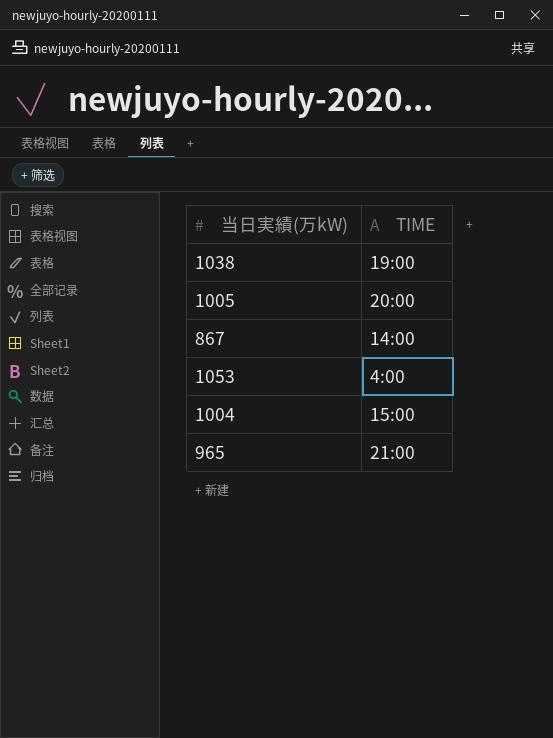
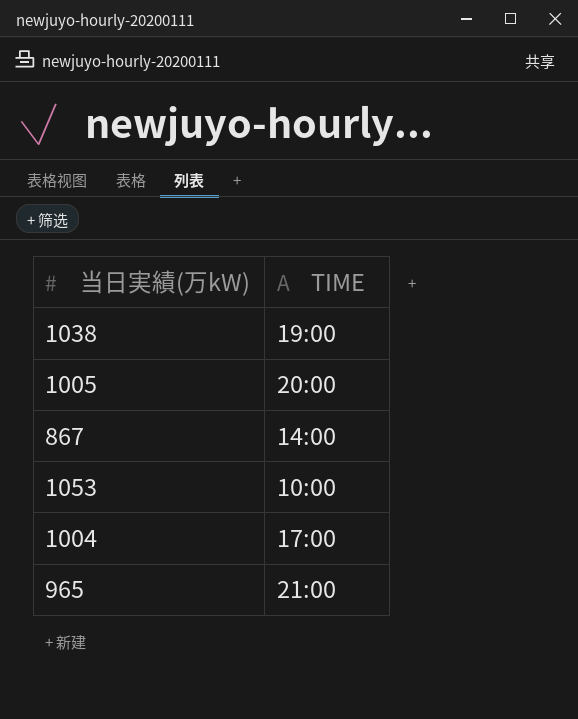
1053 | TIME: 4:00 -> 10:00
1004 | TIME: 15:00 -> 17:00

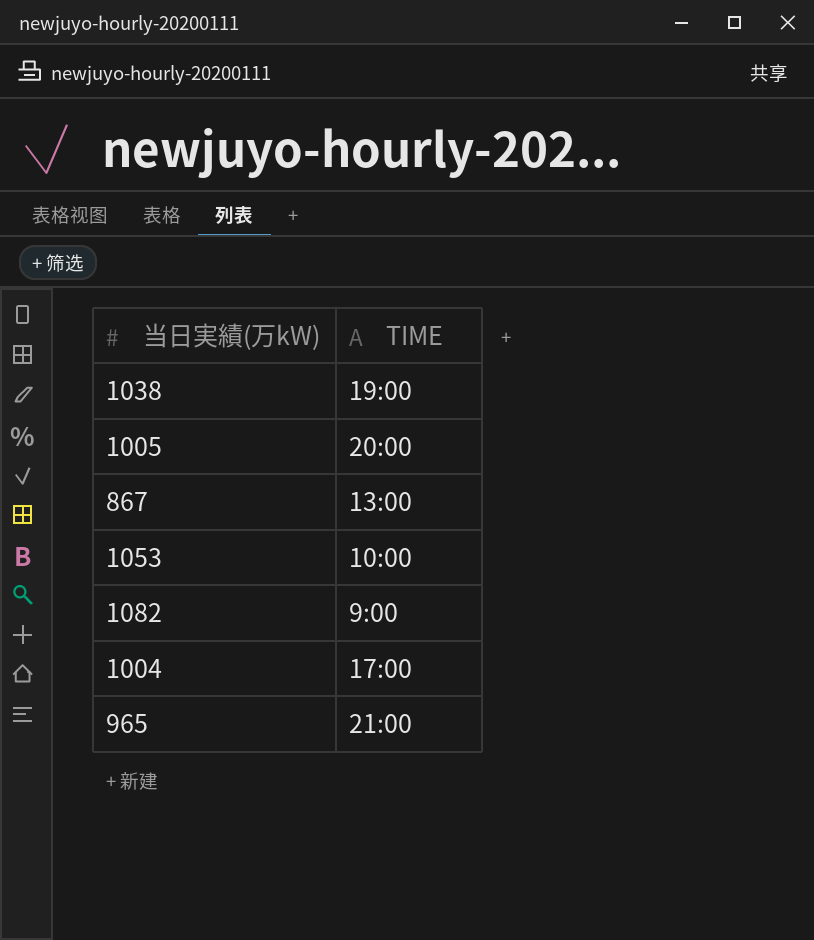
867 | TIME: 14:00 -> 13:00
row 1082: none -> 9:00

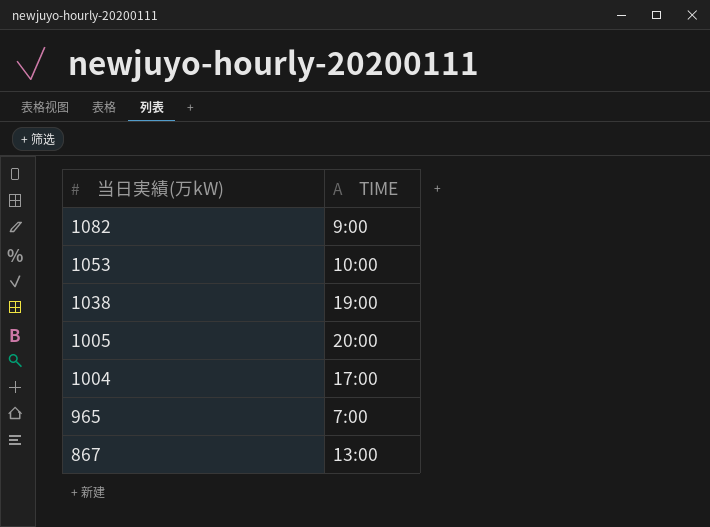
row order: none -> 当日実績(万kW) descending
965 | TIME: 21:00 -> 7:00

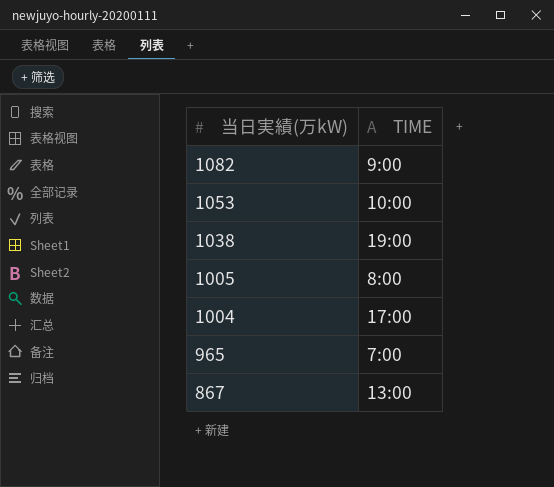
1005 | TIME: 20:00 -> 8:00

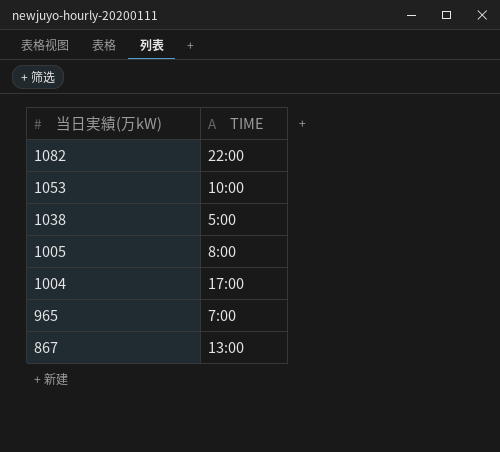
1082 | TIME: 9:00 -> 22:00
1038 | TIME: 19:00 -> 5:00

